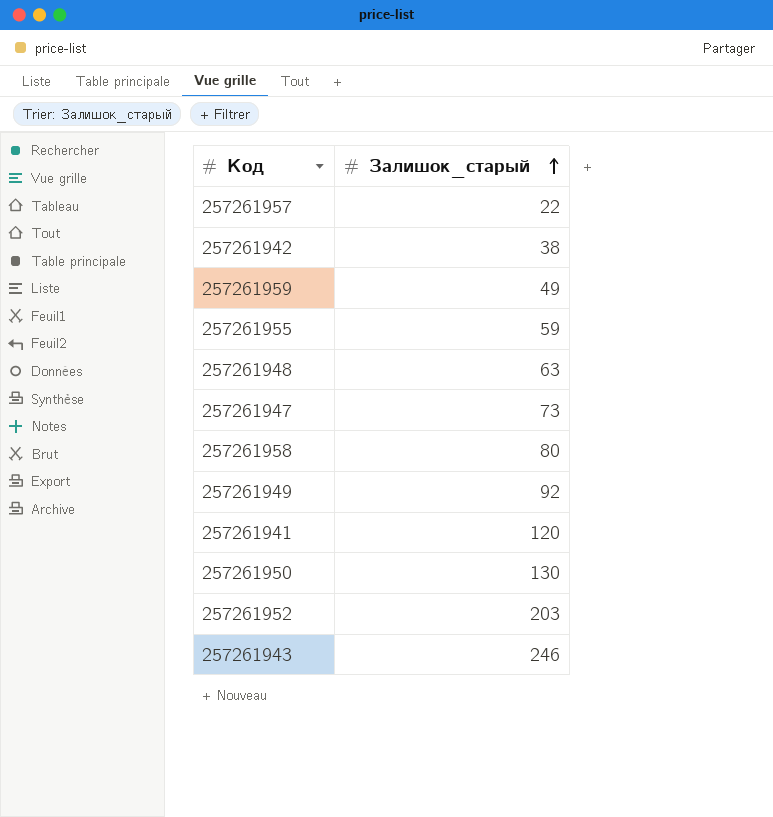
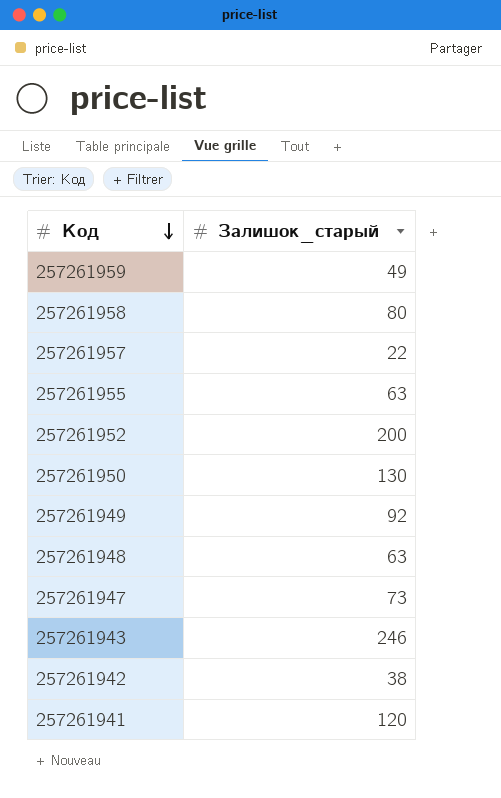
row order: Залишок_старый ascending -> Код descending
257261955 | Залишок_старый: 59 -> 63
257261952 | Залишок_старый: 203 -> 200

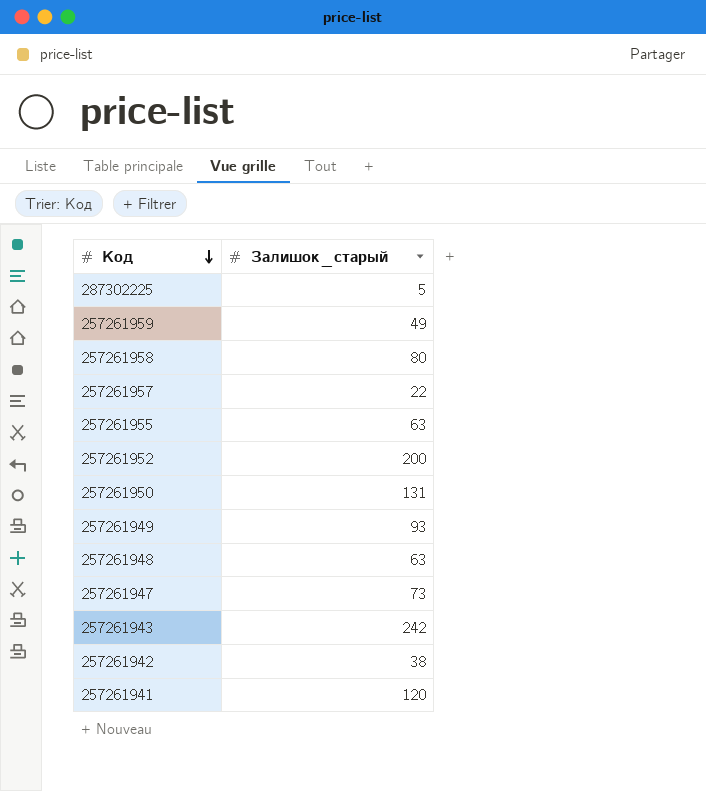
row 287302225: none -> 5
257261950 | Залишок_старый: 130 -> 131
257261949 | Залишок_старый: 92 -> 93
257261943 | Залишок_старый: 246 -> 242

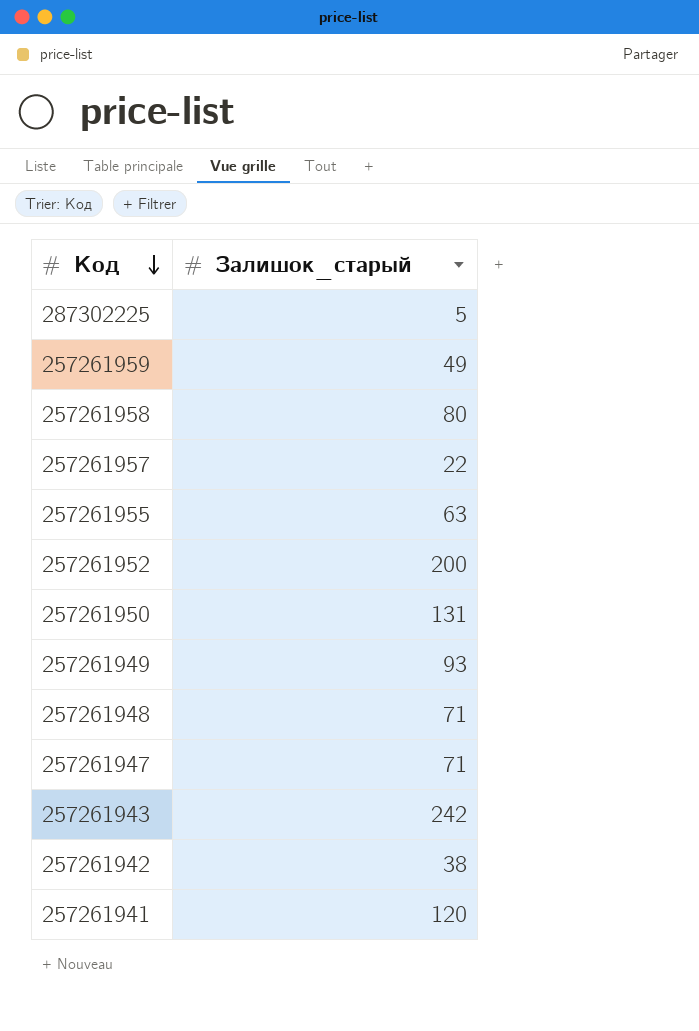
257261948 | Залишок_старый: 63 -> 71
257261947 | Залишок_старый: 73 -> 71

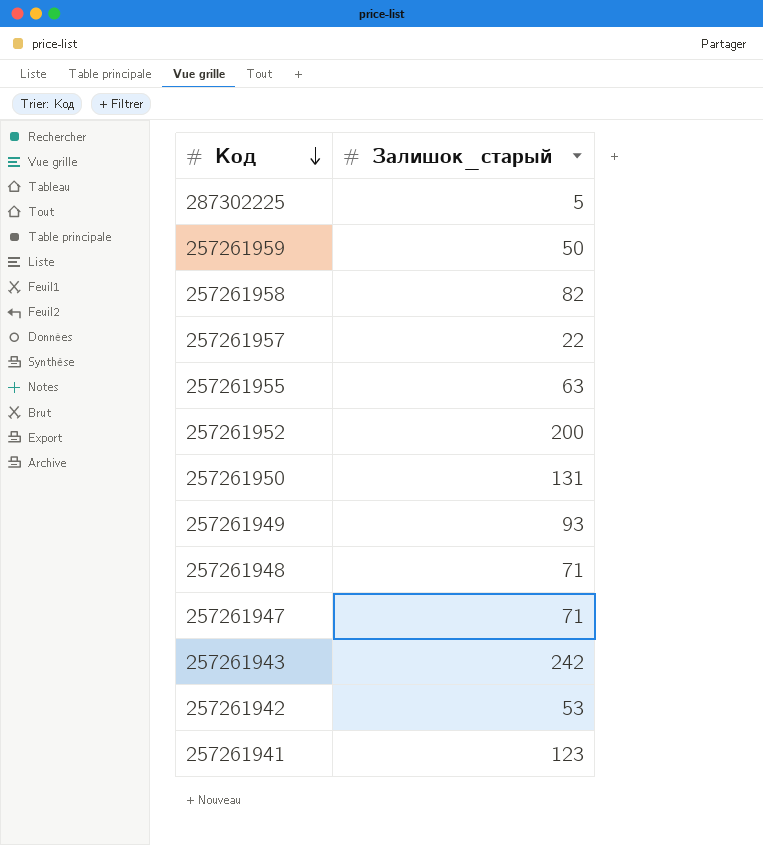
257261959 | Залишок_старый: 49 -> 50
257261958 | Залишок_старый: 80 -> 82
257261942 | Залишок_старый: 38 -> 53
257261941 | Залишок_старый: 120 -> 123

